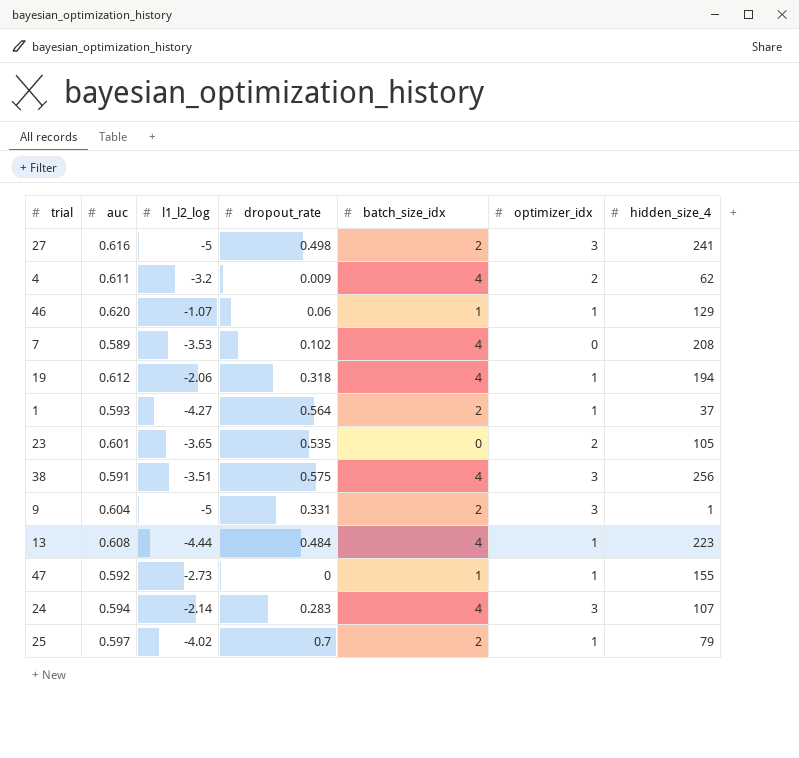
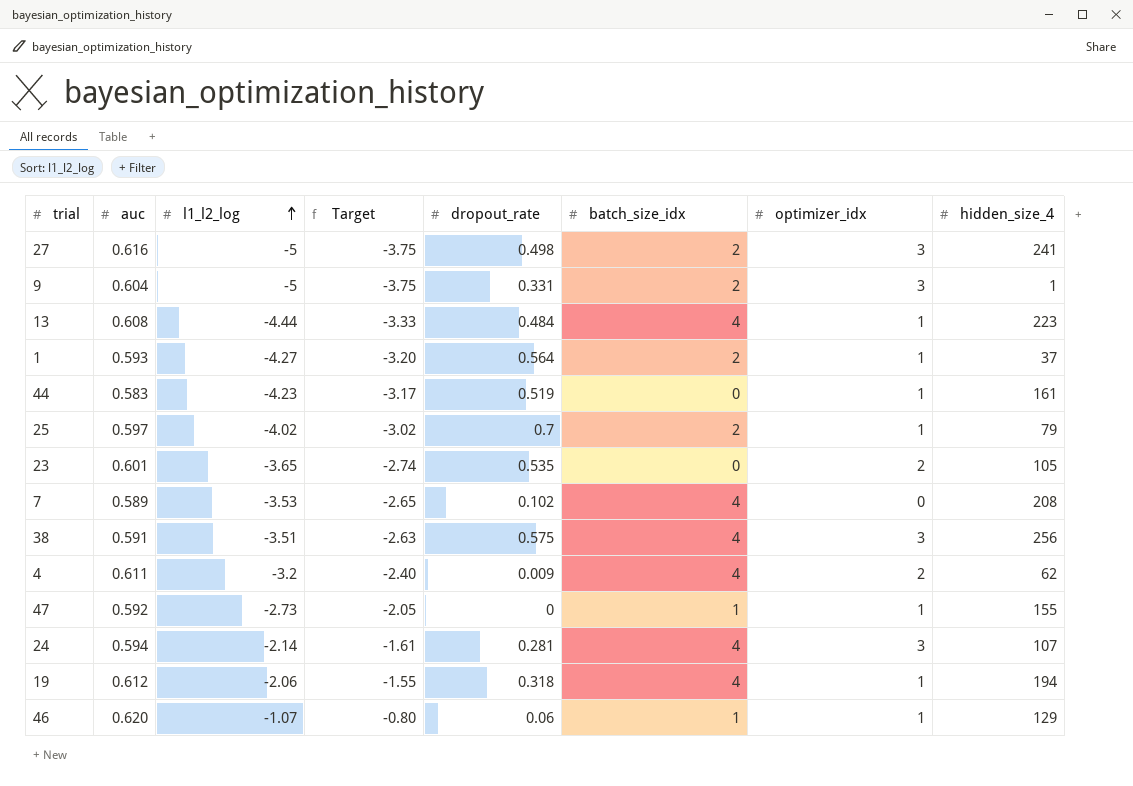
row order: none -> l1_l2_log ascending
column Target | formula: none -> [l1_l2_log] * 0.75
row 44: none -> 0.583 | -4.23 | -3.17 | 0.519 | 0 | 1 | 161
24 | dropout_rate: 0.283 -> 0.281

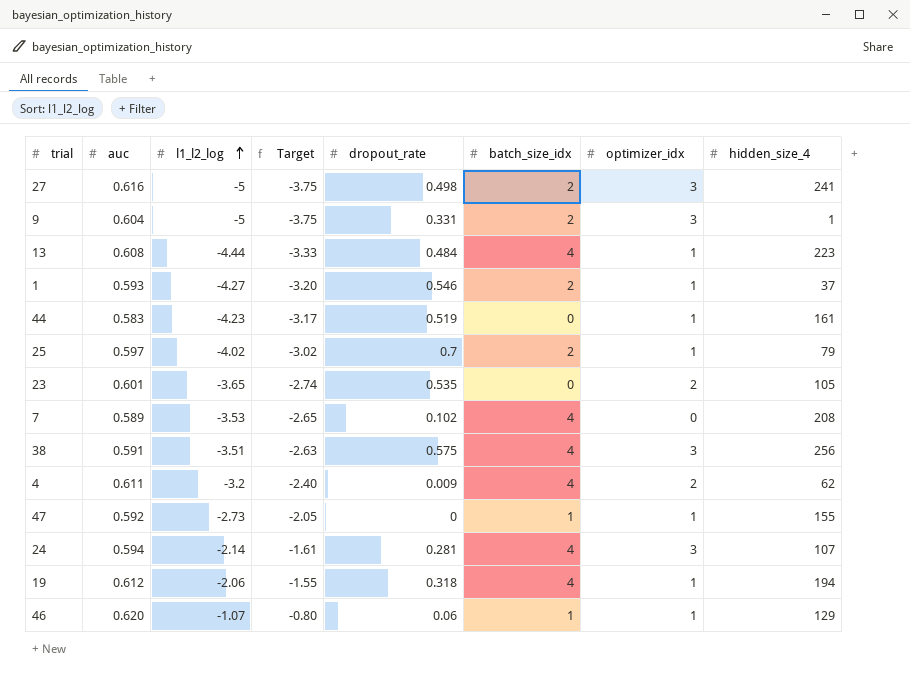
1 | dropout_rate: 0.564 -> 0.546

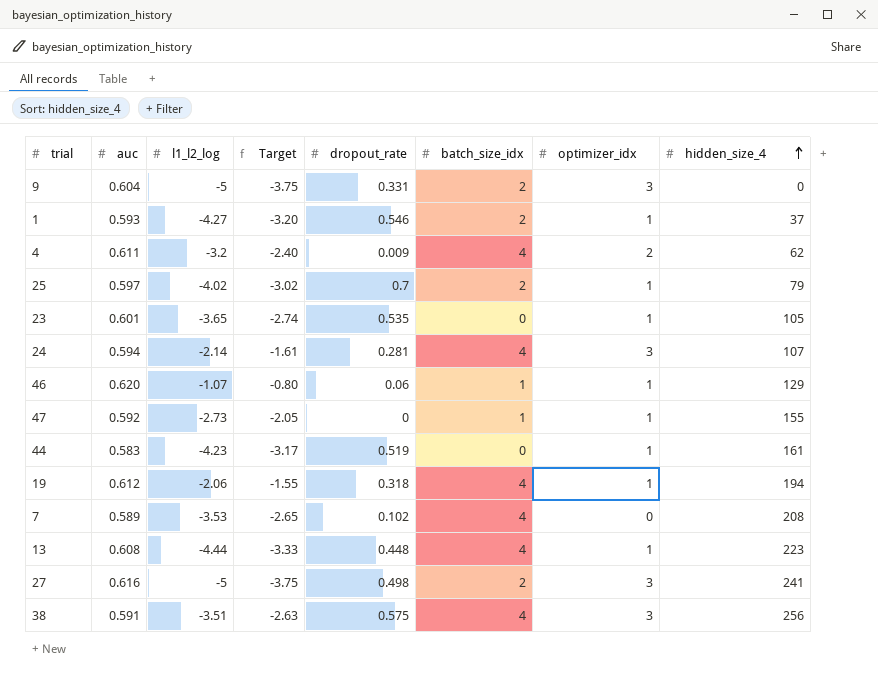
row order: l1_l2_log ascending -> hidden_size_4 ascending
9 | hidden_size_4: 1 -> 0
23 | optimizer_idx: 2 -> 1
13 | dropout_rate: 0.484 -> 0.448

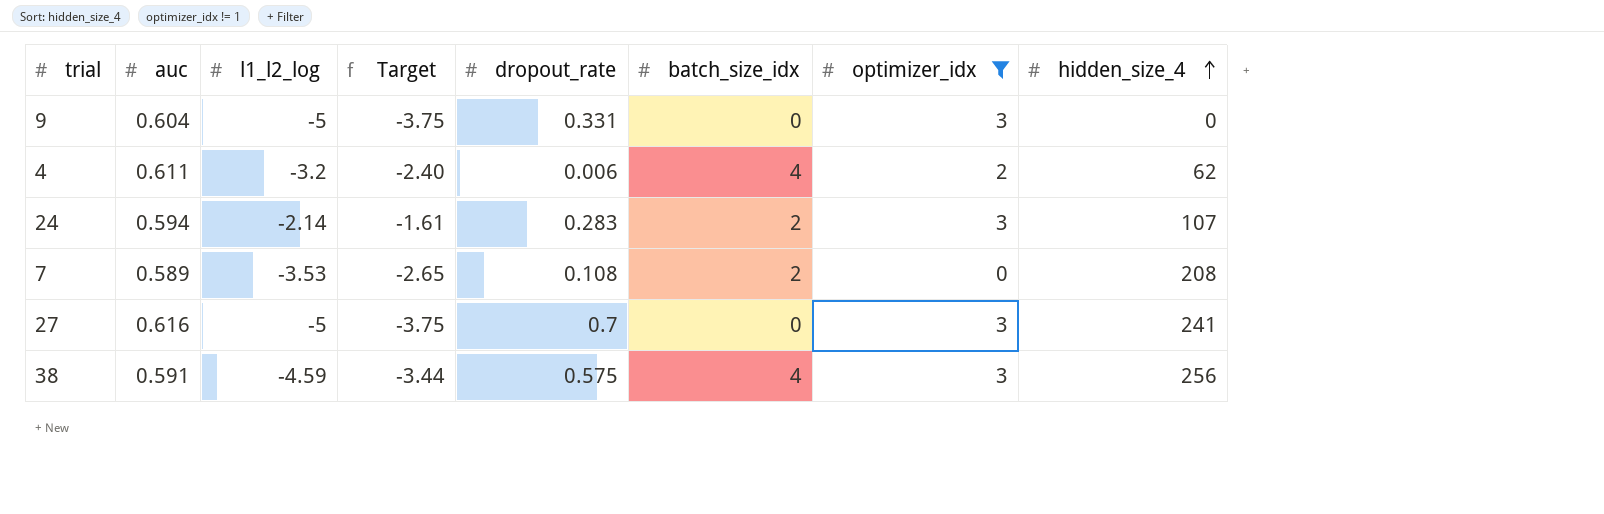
filter: none -> optimizer_idx != 1
9 | batch_size_idx: 2 -> 0
4 | dropout_rate: 0.009 -> 0.006
24 | dropout_rate: 0.281 -> 0.283
24 | batch_size_idx: 4 -> 2
7 | dropout_rate: 0.102 -> 0.108
7 | batch_size_idx: 4 -> 2
27 | dropout_rate: 0.498 -> 0.7
27 | batch_size_idx: 2 -> 0
38 | l1_l2_log: -3.51 -> -4.59
38 | Target: -2.63 -> -3.44

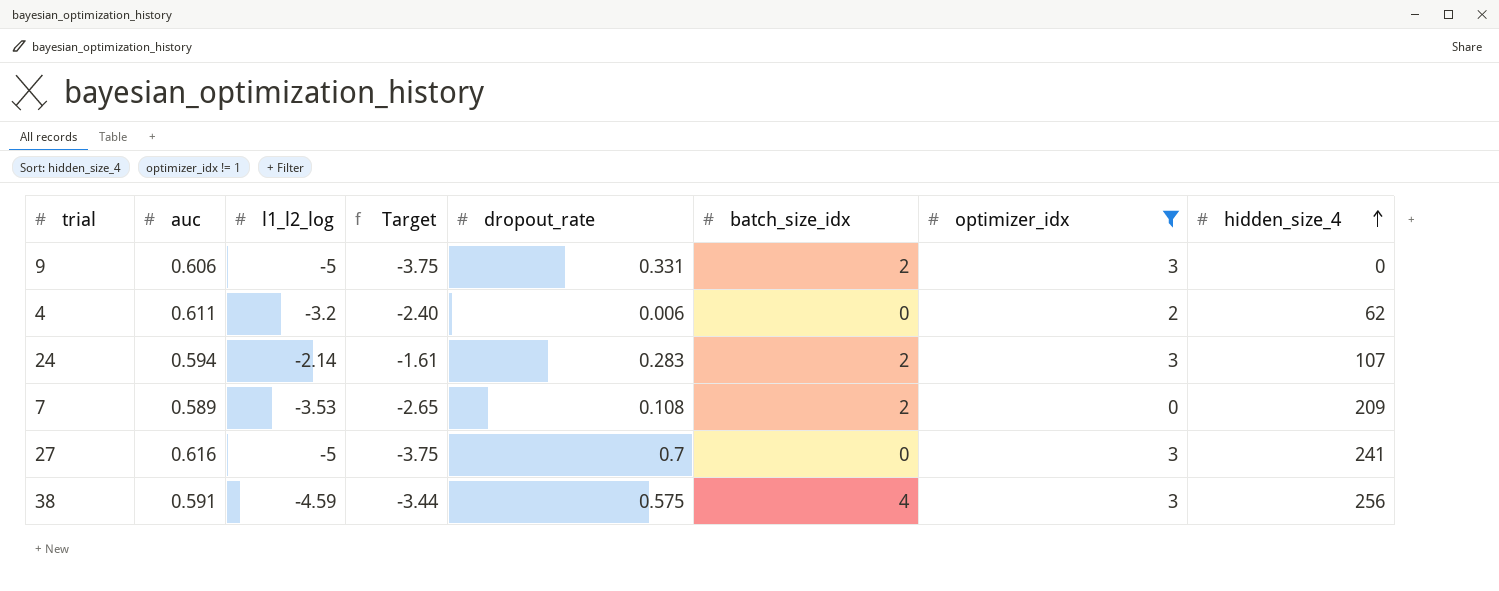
9 | auc: 0.604 -> 0.606
9 | batch_size_idx: 0 -> 2
4 | batch_size_idx: 4 -> 0
7 | hidden_size_4: 208 -> 209

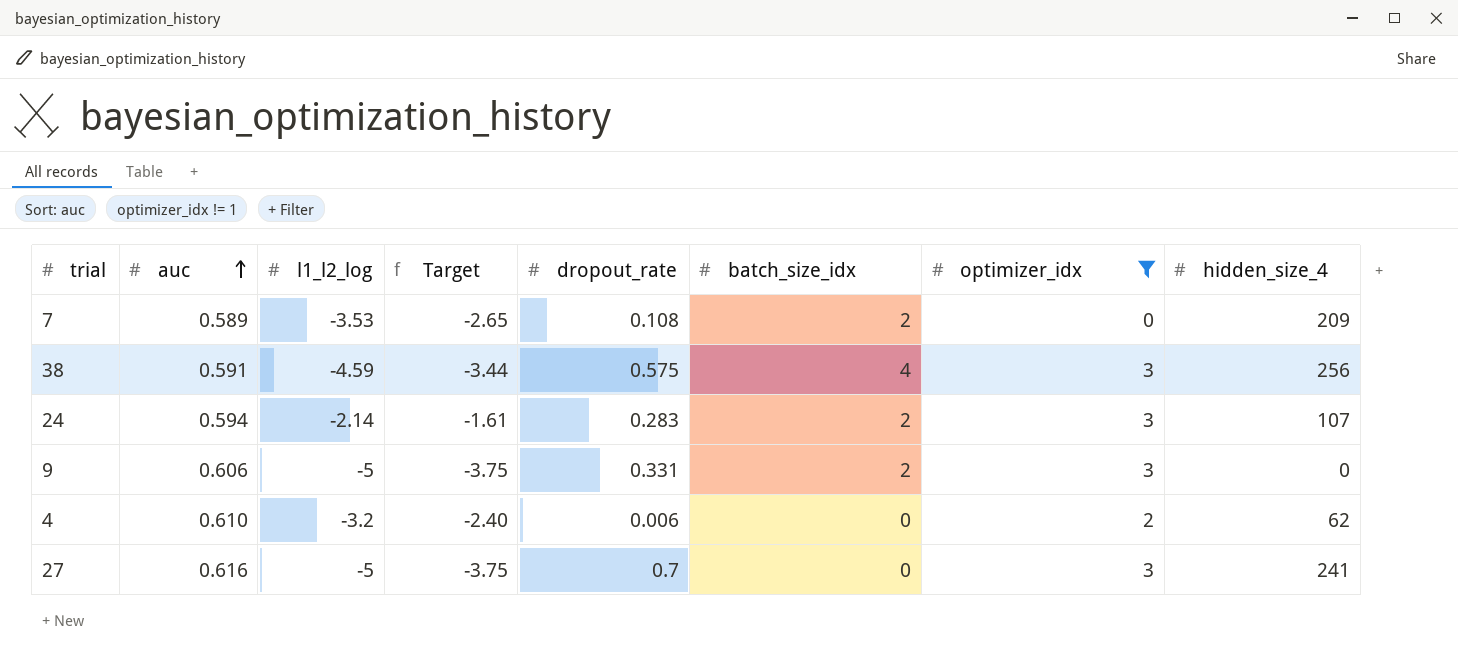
row order: hidden_size_4 ascending -> auc ascending
4 | auc: 0.611 -> 0.610

